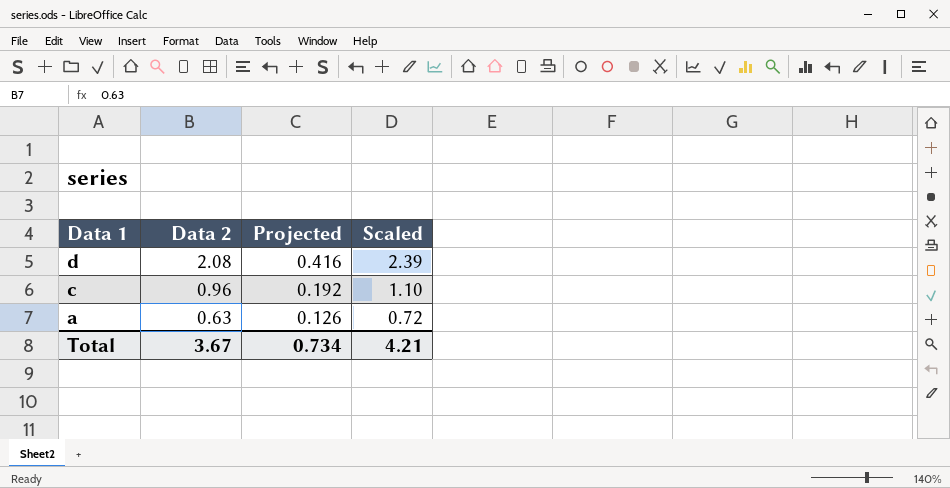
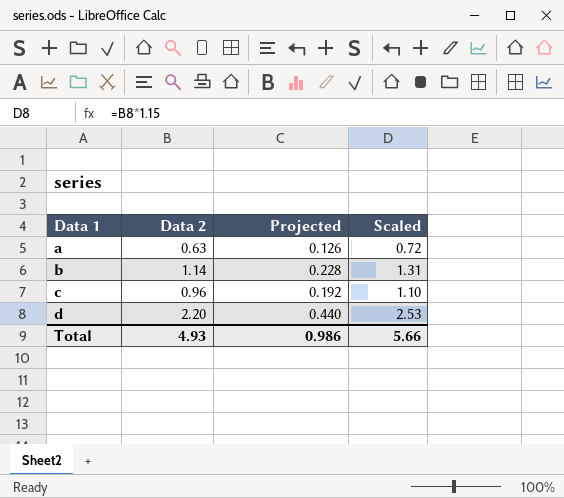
row order: Data 1 descending -> Data 1 ascending
row b: none -> 1.14 | 0.228 | 1.31
d | Data 2: 2.08 -> 2.20
d | Projected: 0.416 -> 0.440
d | Scaled: 2.39 -> 2.53
Total | Data 2: 3.67 -> 4.93
Total | Projected: 0.734 -> 0.986
Total | Scaled: 4.21 -> 5.66

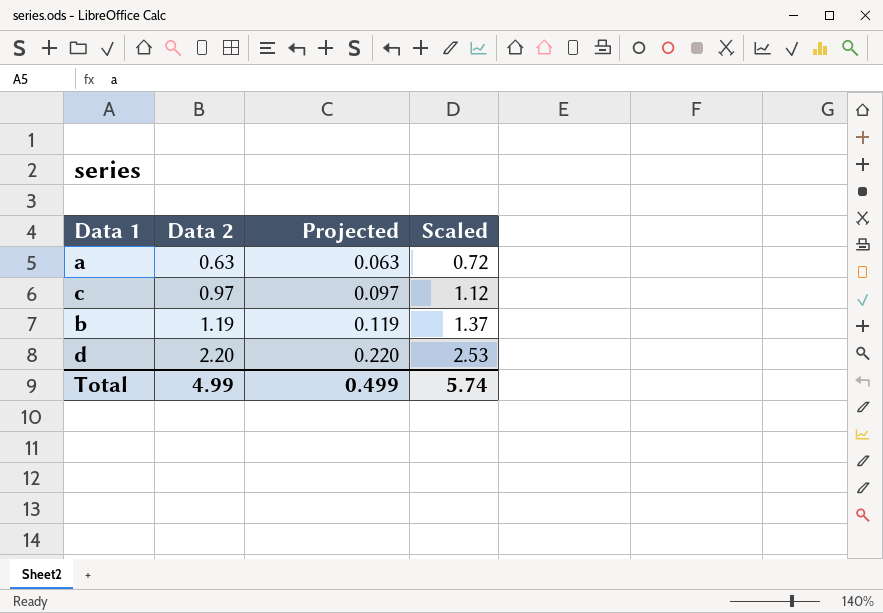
row order: Data 1 ascending -> Data 2 ascending
column Projected | formula: [Data 2] * 0.2 -> [Data 2] * 0.1
c | Data 2: 0.96 -> 0.97
c | Scaled: 1.10 -> 1.12
b | Data 2: 1.14 -> 1.19
b | Scaled: 1.31 -> 1.37
Total | Data 2: 4.93 -> 4.99
Total | Projected: 0.986 -> 0.499
Total | Scaled: 5.66 -> 5.74

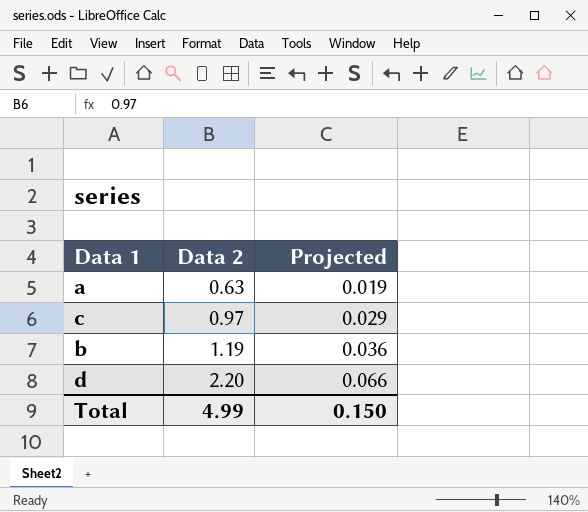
column Scaled | formula: [Data 2] * 1.15 -> none
column Projected | formula: [Data 2] * 0.1 -> [Data 2] * 0.03
Total | Projected: 0.499 -> 0.150

